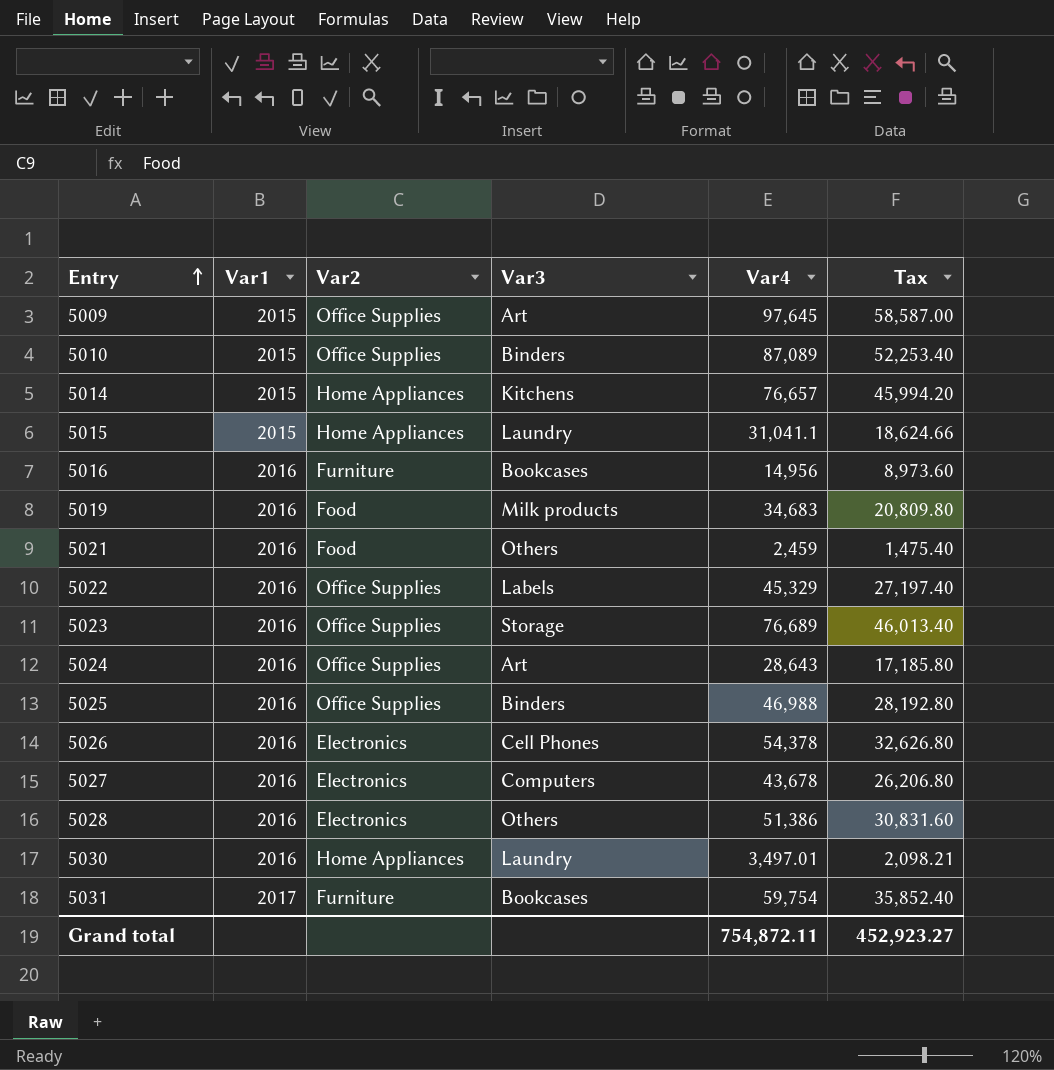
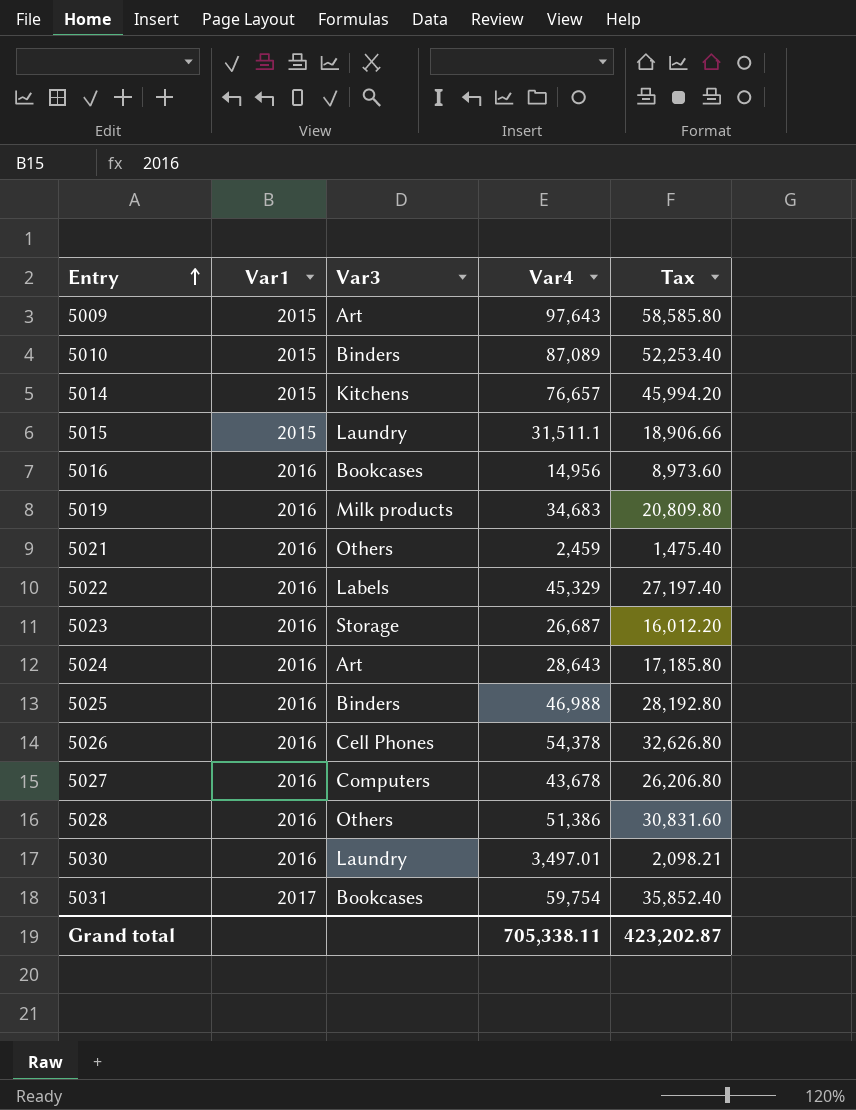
column Var2 | position: 3 -> none
5009 | Var4: 97,645 -> 97,643
5009 | Tax: 58,587.00 -> 58,585.80
5015 | Var4: 31,041.1 -> 31,511.1
5015 | Tax: 18,624.66 -> 18,906.66
5023 | Var4: 76,689 -> 26,687
5023 | Tax: 46,013.40 -> 16,012.20
Grand total | Var4: 754,872.11 -> 705,338.11
Grand total | Tax: 452,923.27 -> 423,202.87

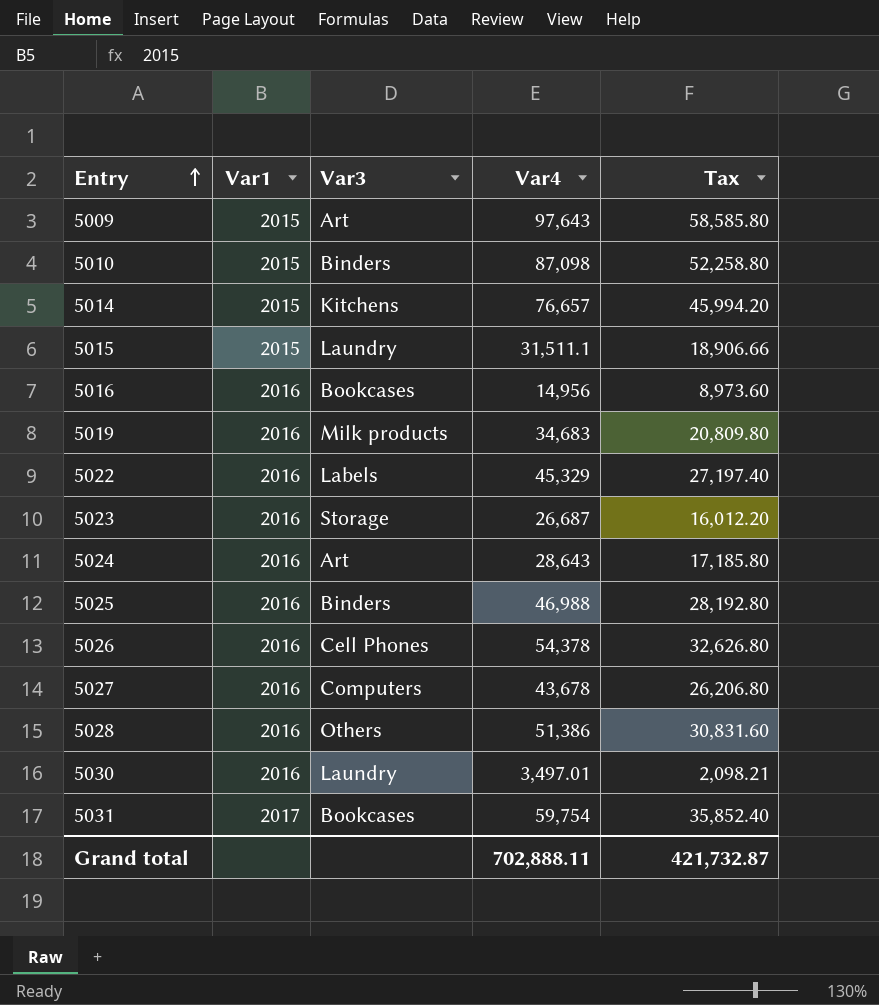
row 5021: 2016 | Others | 2,459 | 1,475.40 -> none
5010 | Var4: 87,089 -> 87,098
5010 | Tax: 52,253.40 -> 52,258.80
Grand total | Var4: 705,338.11 -> 702,888.11
Grand total | Tax: 423,202.87 -> 421,732.87

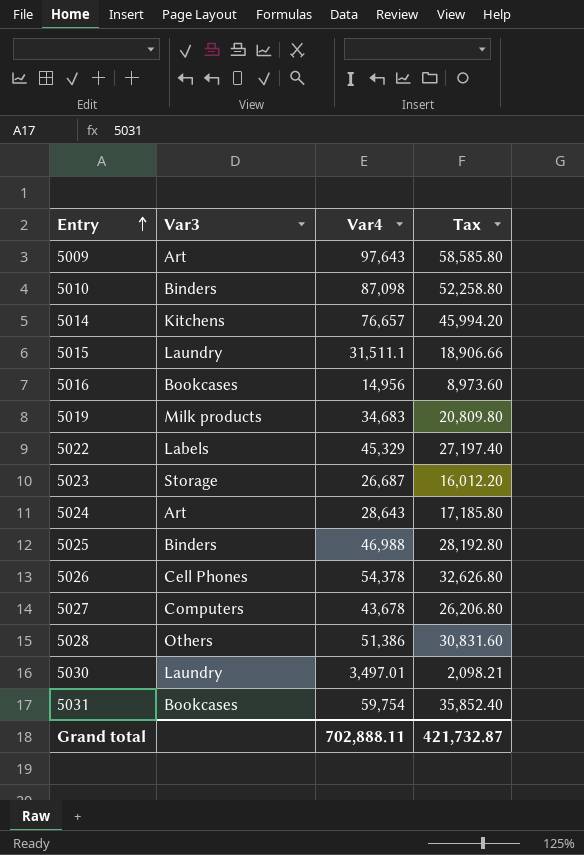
column Var1 | position: 2 -> none

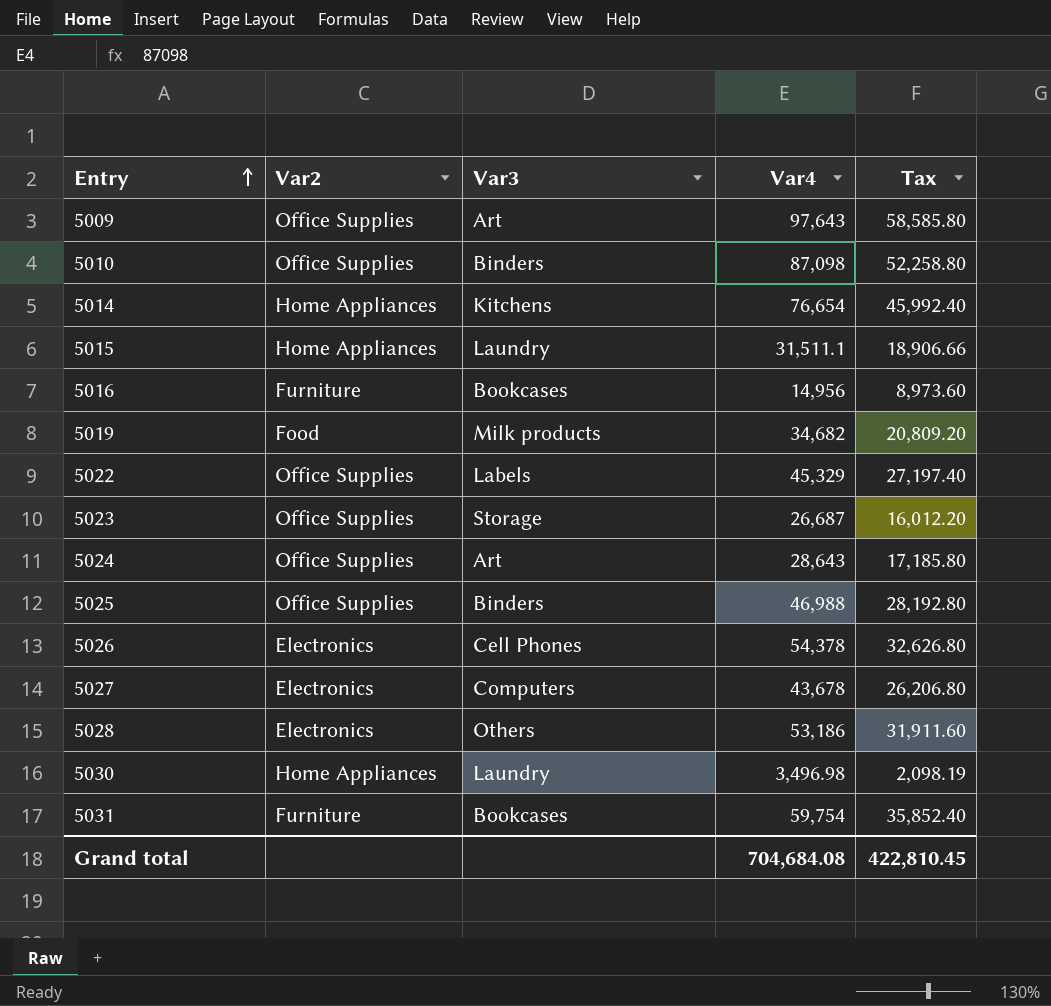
column Var2 | position: none -> 2
5014 | Var4: 76,657 -> 76,654
5014 | Tax: 45,994.20 -> 45,992.40
5019 | Var4: 34,683 -> 34,682
5019 | Tax: 20,809.80 -> 20,809.20
5028 | Var4: 51,386 -> 53,186
5028 | Tax: 30,831.60 -> 31,911.60
5030 | Var4: 3,497.01 -> 3,496.98
5030 | Tax: 2,098.21 -> 2,098.19
Grand total | Var4: 702,888.11 -> 704,684.08
Grand total | Tax: 421,732.87 -> 422,810.45

